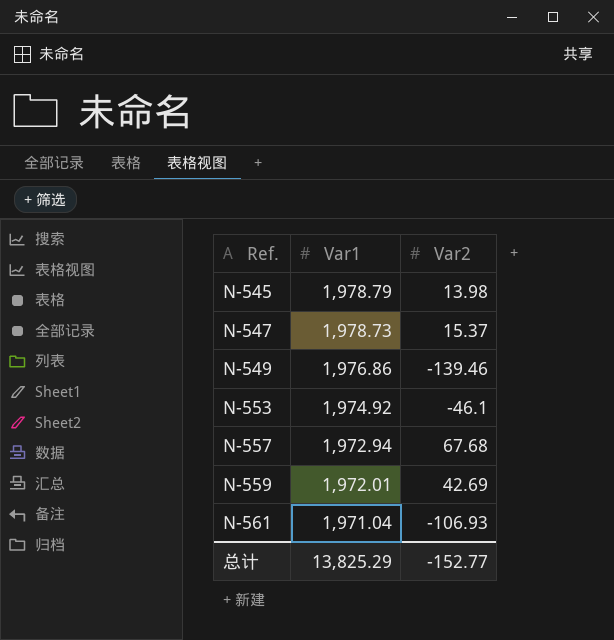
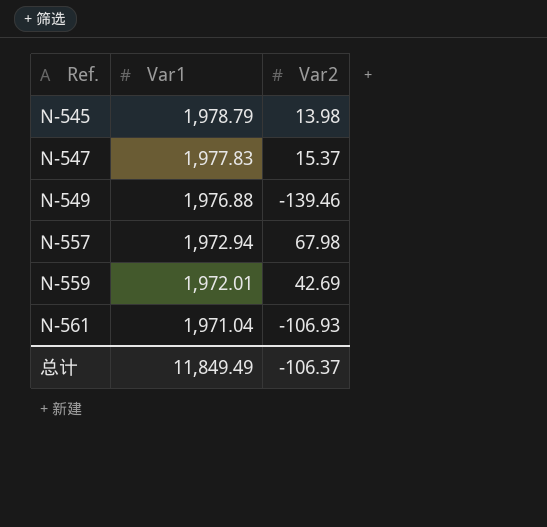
row N-553: 1,974.92 | -46.1 -> none
N-547 | Var1: 1,978.73 -> 1,977.83
N-549 | Var1: 1,976.86 -> 1,976.88
N-557 | Var2: 67.68 -> 67.98
总计 | Var1: 13,825.29 -> 11,849.49
总计 | Var2: -152.77 -> -106.37

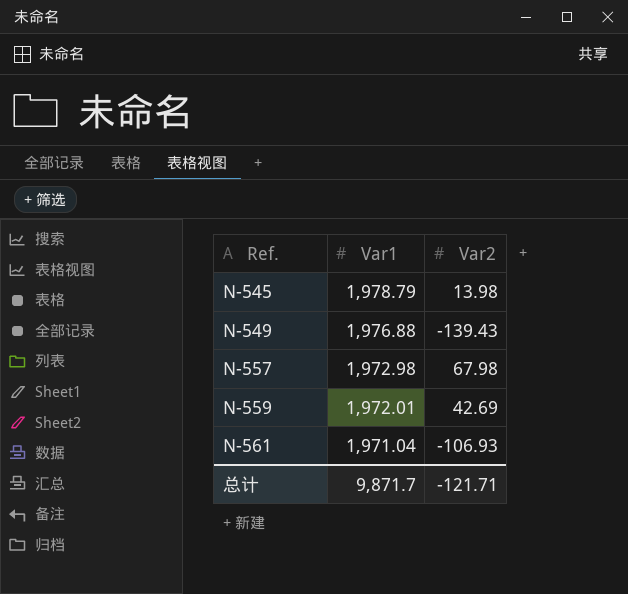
row N-547: 1,977.83 | 15.37 -> none
N-549 | Var2: -139.46 -> -139.43
N-557 | Var1: 1,972.94 -> 1,972.98
总计 | Var1: 11,849.49 -> 9,871.7
总计 | Var2: -106.37 -> -121.71

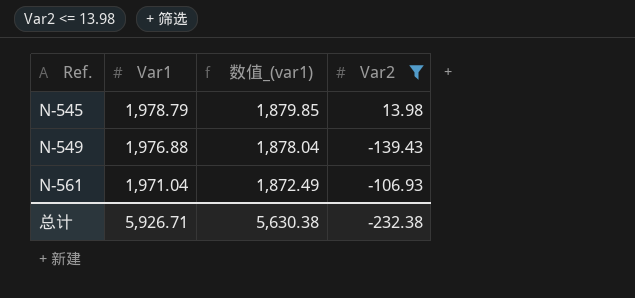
filter: none -> Var2 <= 13.98
column 数值_(var1) | formula: none -> [Var1] * 0.95
总计 | Var1: 9,871.7 -> 5,926.71
总计 | Var2: -121.71 -> -232.38

